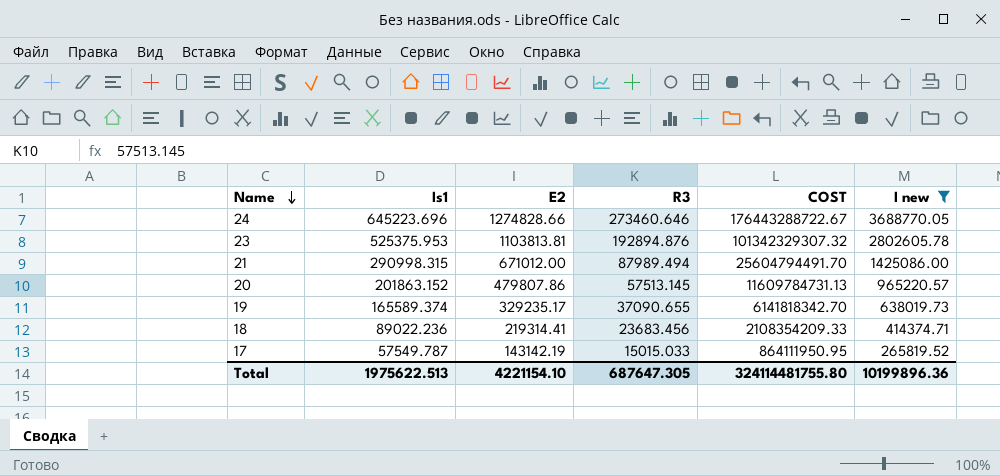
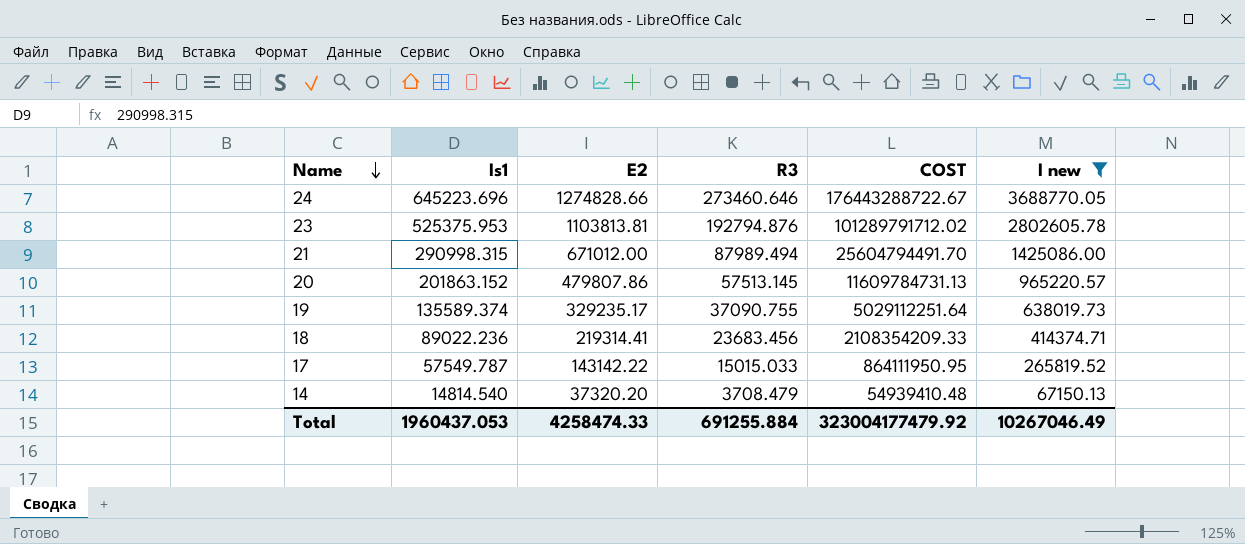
23 | R3: 192894.876 -> 192794.876
23 | COST: 101342329307.32 -> 101289791712.02
19 | Is1: 165589.374 -> 135589.374
19 | R3: 37090.655 -> 37090.755
19 | COST: 6141818342.70 -> 5029112251.64
17 | E2: 143142.19 -> 143142.22
row 14: none -> 14814.540 | 37320.20 | 3708.479 | 54939410.48 | 67150.13
Total | Is1: 1975622.513 -> 1960437.053
Total | E2: 4221154.10 -> 4258474.33
Total | R3: 687647.305 -> 691255.884
Total | COST: 324114481755.80 -> 323004177479.92
Total | I new: 10199896.36 -> 10267046.49

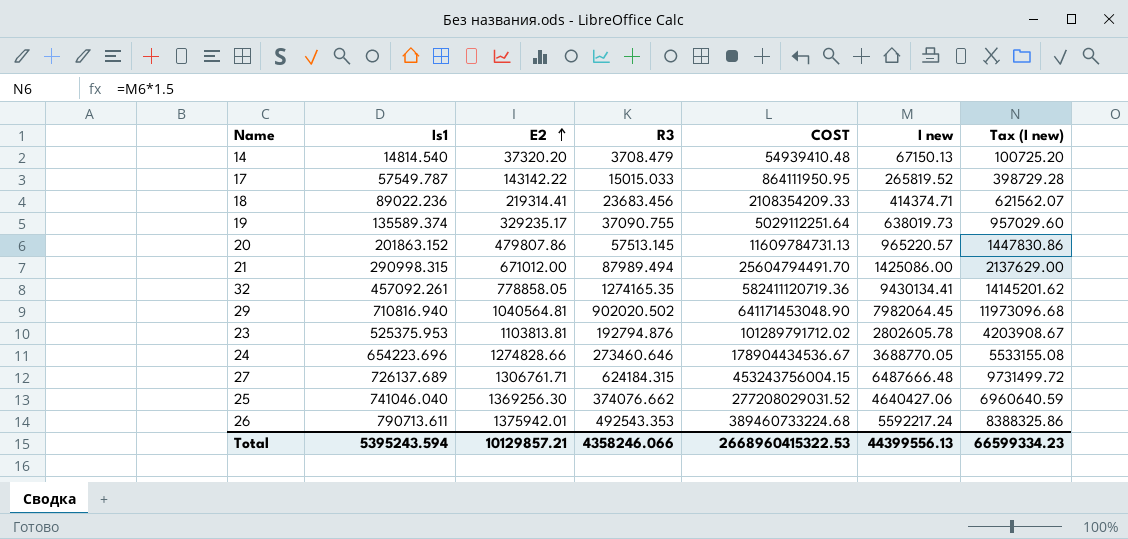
filter: I new <= 3688770.05 -> none
row order: Name descending -> E2 ascending
column Tax (I new) | formula: none -> [I new] * 1.5
24 | Is1: 645223.696 -> 654223.696
24 | COST: 176443288722.67 -> 178904434536.67
Total | Is1: 1960437.053 -> 5395243.594
Total | E2: 4258474.33 -> 10129857.21
Total | R3: 691255.884 -> 4358246.066
Total | COST: 323004177479.92 -> 2668960415322.53
Total | I new: 10267046.49 -> 44399556.13

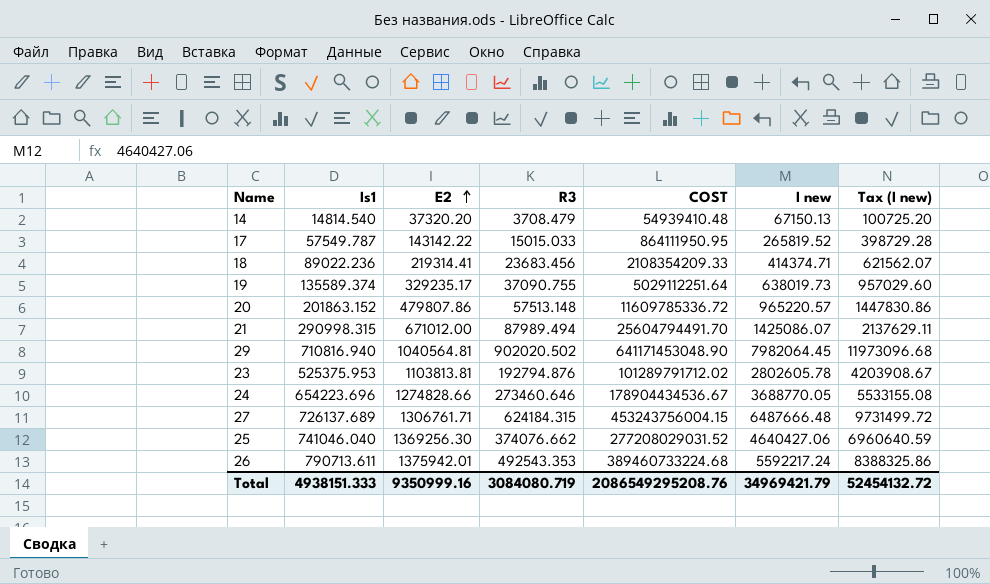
row 32: 457092.261 | 778858.05 | 1274165.35 | 582411120719.36 | 9430134.41 | 14145201.62 -> none
20 | R3: 57513.145 -> 57513.148
20 | COST: 11609784731.13 -> 11609785336.72
21 | I new: 1425086.00 -> 1425086.07
21 | Tax (I new): 2137629.00 -> 2137629.11
Total | Is1: 5395243.594 -> 4938151.333
Total | E2: 10129857.21 -> 9350999.16
Total | R3: 4358246.066 -> 3084080.719
Total | COST: 2668960415322.53 -> 2086549295208.76
Total | I new: 44399556.13 -> 34969421.79
Total | Tax (I new): 66599334.23 -> 52454132.72

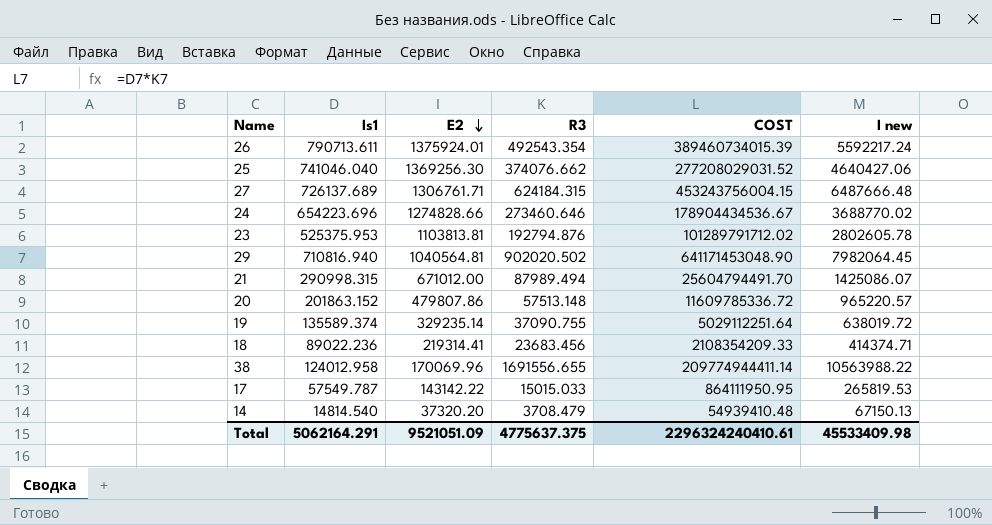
row order: E2 ascending -> E2 descending
column Tax (I new) | formula: [I new] * 1.5 -> none
26 | E2: 1375942.01 -> 1375924.01
26 | R3: 492543.353 -> 492543.354
26 | COST: 389460733224.68 -> 389460734015.39
24 | I new: 3688770.05 -> 3688770.02
19 | E2: 329235.17 -> 329235.14
19 | I new: 638019.73 -> 638019.72
row 38: none -> 124012.958 | 170069.96 | 1691556.655 | 209774944411.14 | 10563988.22
17 | I new: 265819.52 -> 265819.53
Total | Is1: 4938151.333 -> 5062164.291
Total | E2: 9350999.16 -> 9521051.09
Total | R3: 3084080.719 -> 4775637.375
Total | COST: 2086549295208.76 -> 2296324240410.61
Total | I new: 34969421.79 -> 45533409.98

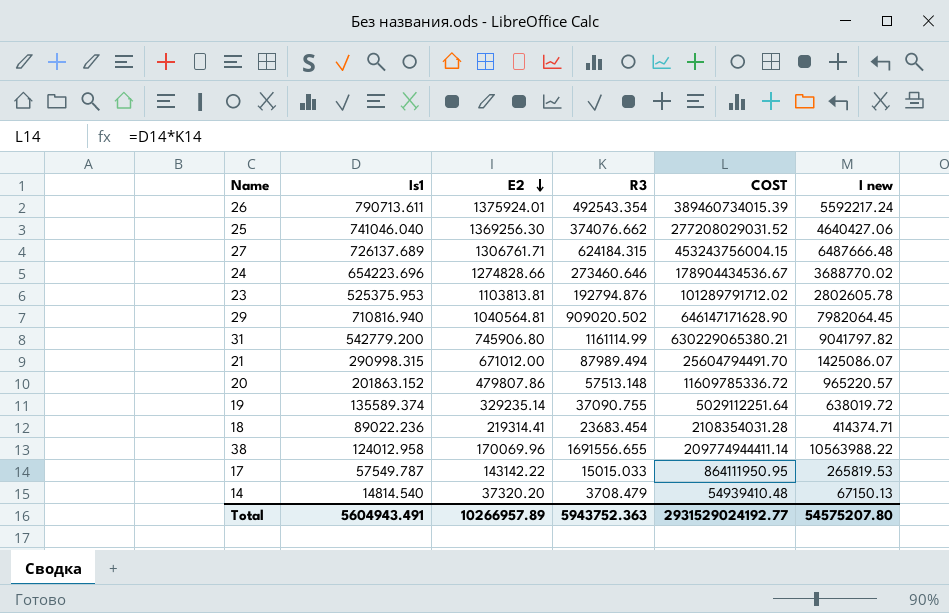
29 | R3: 902020.502 -> 909020.502
29 | COST: 641171453048.90 -> 646147171628.90
row 31: none -> 542779.200 | 745906.80 | 1161114.99 | 630229065380.21 | 9041797.82
18 | R3: 23683.456 -> 23683.454
18 | COST: 2108354209.33 -> 2108354031.28
Total | Is1: 5062164.291 -> 5604943.491
Total | E2: 9521051.09 -> 10266957.89
Total | R3: 4775637.375 -> 5943752.363
Total | COST: 2296324240410.61 -> 2931529024192.77
Total | I new: 45533409.98 -> 54575207.80

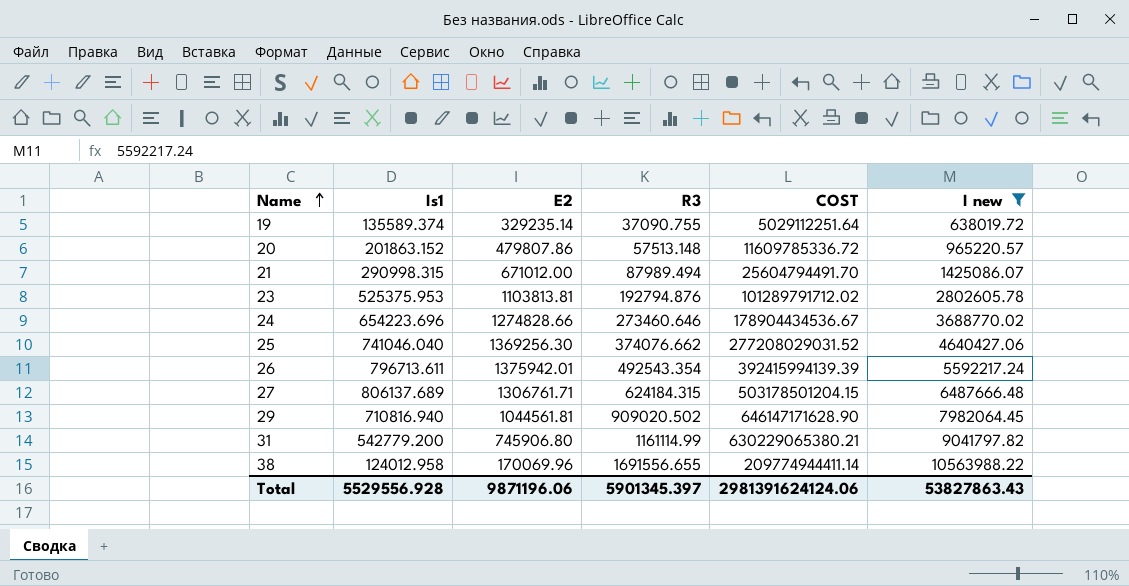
filter: none -> I new >= 638019.72
row order: E2 descending -> Name ascending
26 | Is1: 790713.611 -> 796713.611
26 | E2: 1375924.01 -> 1375942.01
26 | COST: 389460734015.39 -> 392415994139.39
27 | Is1: 726137.689 -> 806137.689
27 | COST: 453243756004.15 -> 503178501204.15
29 | E2: 1040564.81 -> 1044561.81
Total | Is1: 5604943.491 -> 5529556.928
Total | E2: 10266957.89 -> 9871196.06
Total | R3: 5943752.363 -> 5901345.397
Total | COST: 2931529024192.77 -> 2981391624124.06
Total | I new: 54575207.80 -> 53827863.43

